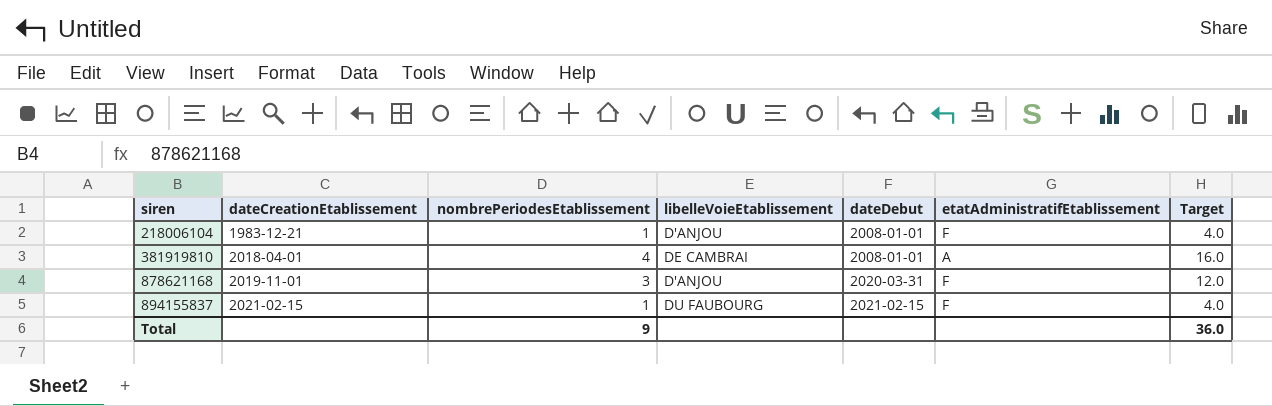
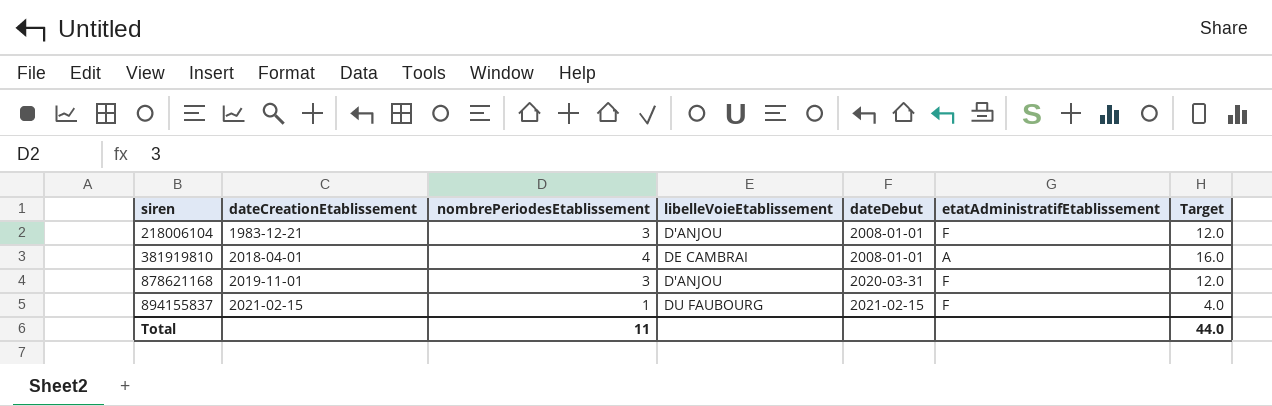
218006104 | nombrePeriodesEtablissement: 1 -> 3
218006104 | Target: 4.0 -> 12.0
Total | nombrePeriodesEtablissement: 9 -> 11
Total | Target: 36.0 -> 44.0

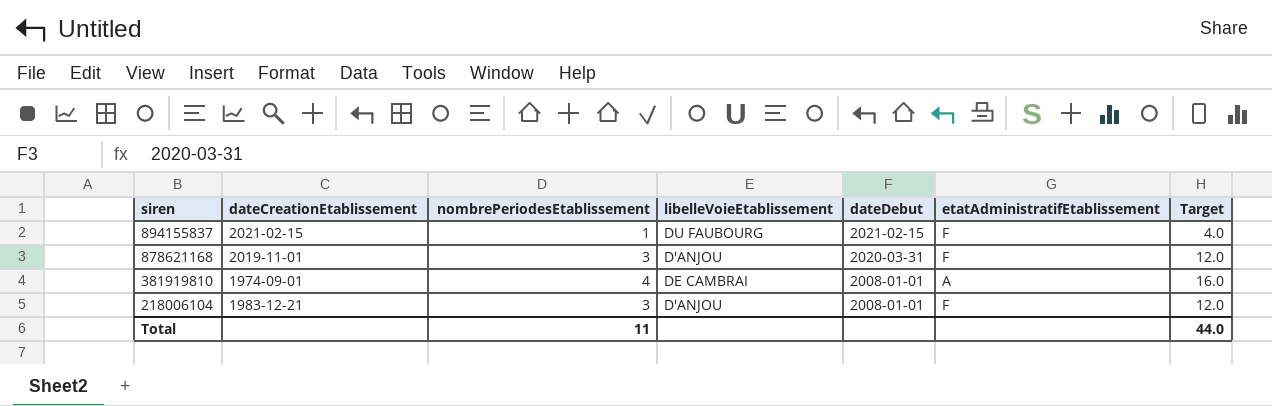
row order: siren ascending -> siren descending
381919810 | dateCreationEtablissement: 2018-04-01 -> 1974-09-01

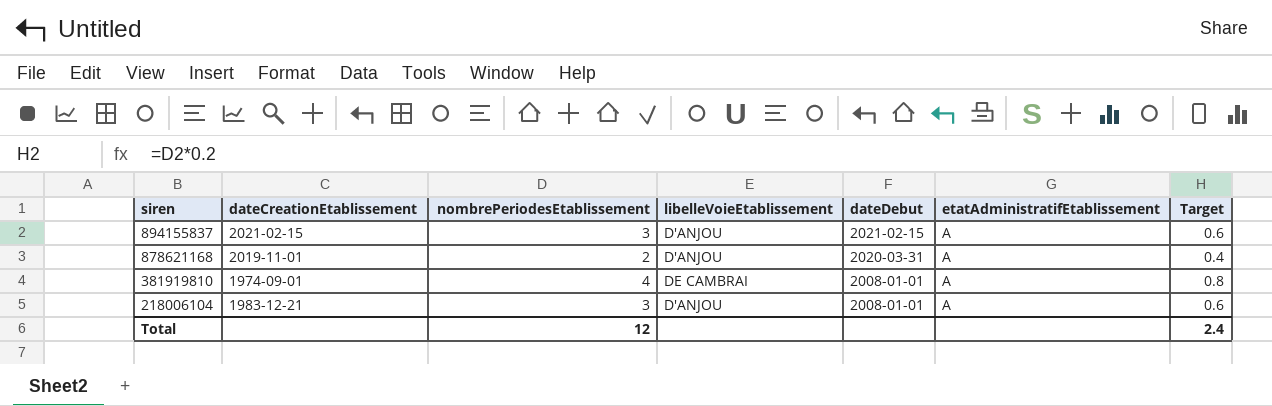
column Target | formula: [nombrePeriodesEtablissement] * 4 -> [nombrePeriodesEtablissement] * 0.2
894155837 | nombrePeriodesEtablissement: 1 -> 3
894155837 | libelleVoieEtablissement: DU FAUBOURG -> D'ANJOU
894155837 | etatAdministratifEtablissement: F -> A
878621168 | nombrePeriodesEtablissement: 3 -> 2
878621168 | etatAdministratifEtablissement: F -> A
218006104 | etatAdministratifEtablissement: F -> A
Total | nombrePeriodesEtablissement: 11 -> 12
Total | Target: 44.0 -> 2.4

